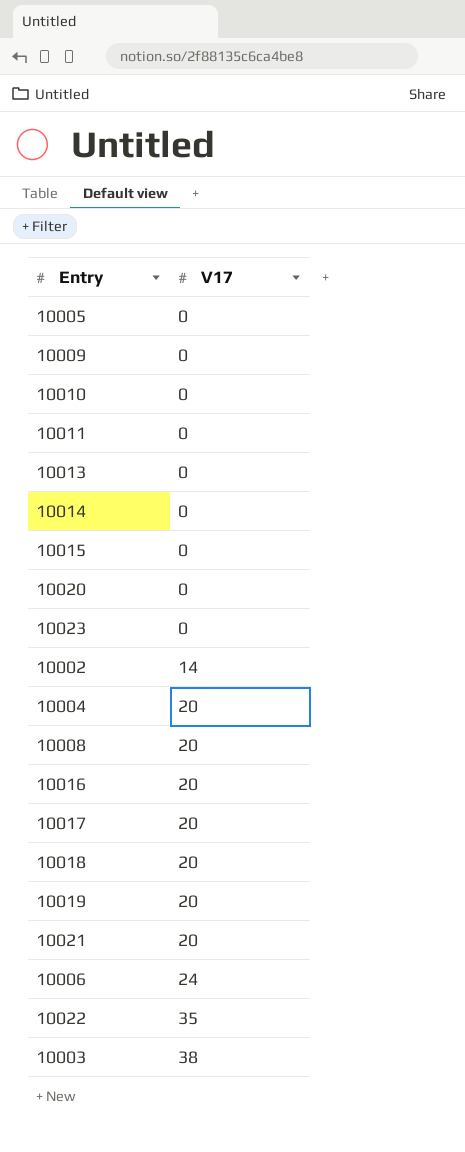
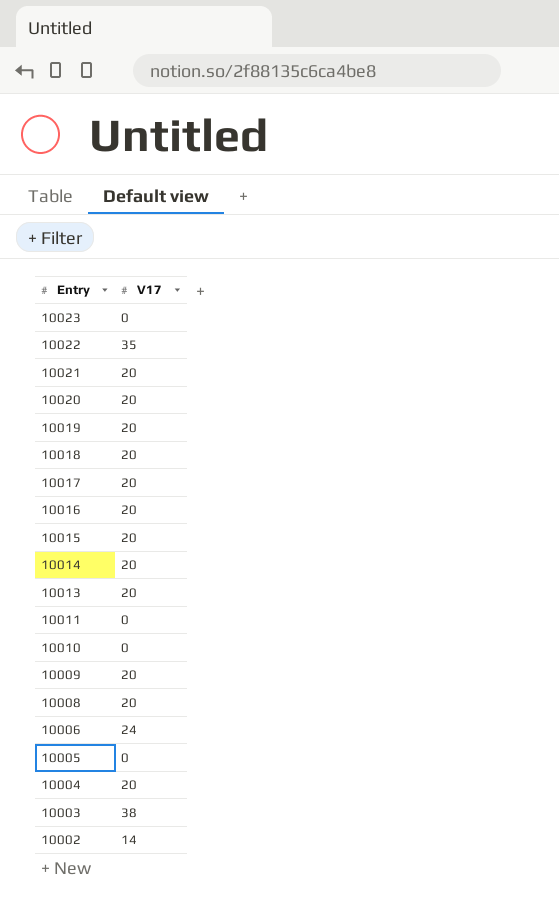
row order: V17 ascending -> Entry descending
10020 | V17: 0 -> 20
10015 | V17: 0 -> 20
10014 | V17: 0 -> 20
10013 | V17: 0 -> 20
10009 | V17: 0 -> 20

